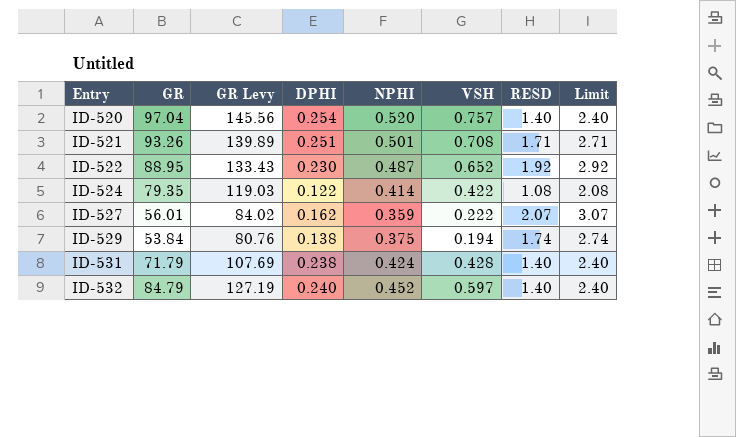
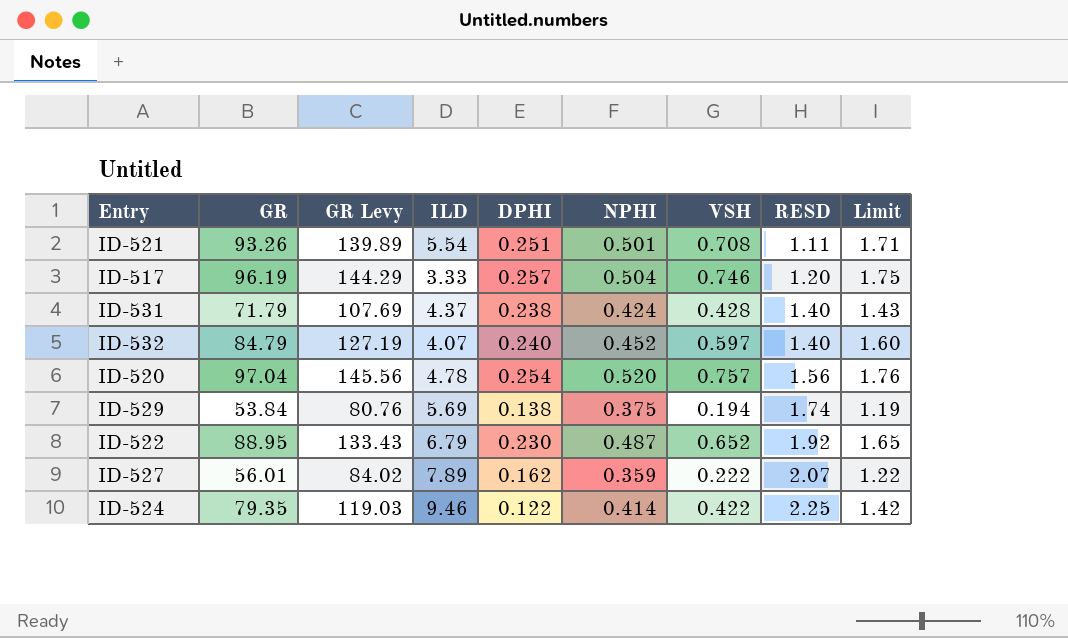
row order: Entry ascending -> RESD ascending
column ILD | position: none -> 4
column Limit | formula: [RESD] + 1 -> [VSH] + 1
ID-521 | RESD: 1.71 -> 1.11
row ID-517: none -> 96.19 | 144.29 | 3.33 | 0.257 | 0.504 | 0.746 | 1.20 | 1.75
ID-520 | RESD: 1.40 -> 1.56
ID-524 | RESD: 1.08 -> 2.25

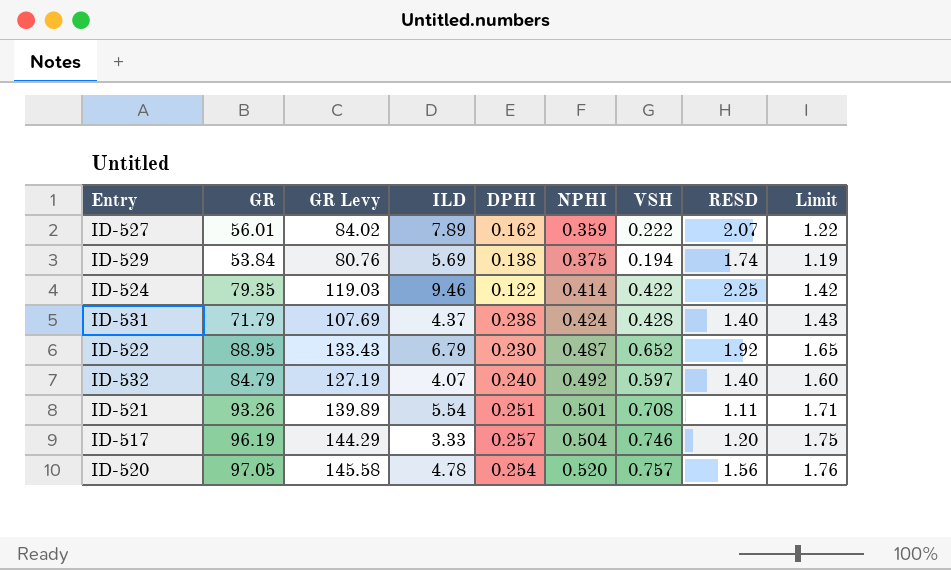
row order: RESD ascending -> NPHI ascending
ID-532 | NPHI: 0.452 -> 0.492
ID-520 | GR: 97.04 -> 97.05
ID-520 | GR Levy: 145.56 -> 145.58

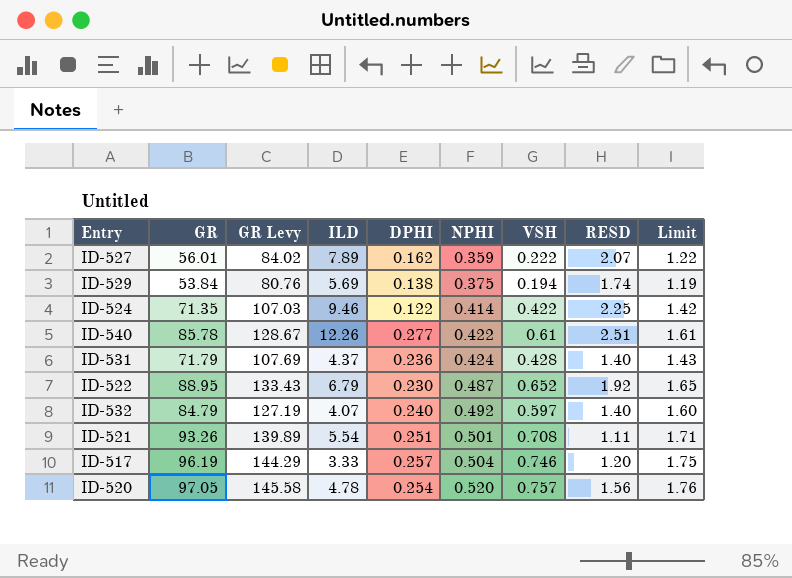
ID-524 | GR: 79.35 -> 71.35
ID-524 | GR Levy: 119.03 -> 107.03
row ID-540: none -> 85.78 | 128.67 | 12.26 | 0.277 | 0.422 | 0.61 | 2.51 | 1.61
ID-531 | DPHI: 0.238 -> 0.236

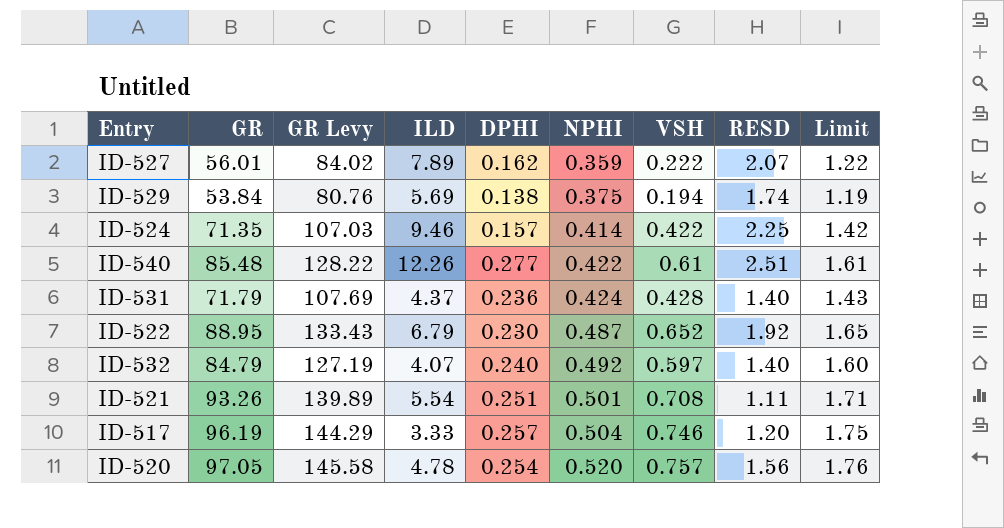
ID-524 | DPHI: 0.122 -> 0.157
ID-540 | GR: 85.78 -> 85.48
ID-540 | GR Levy: 128.67 -> 128.22

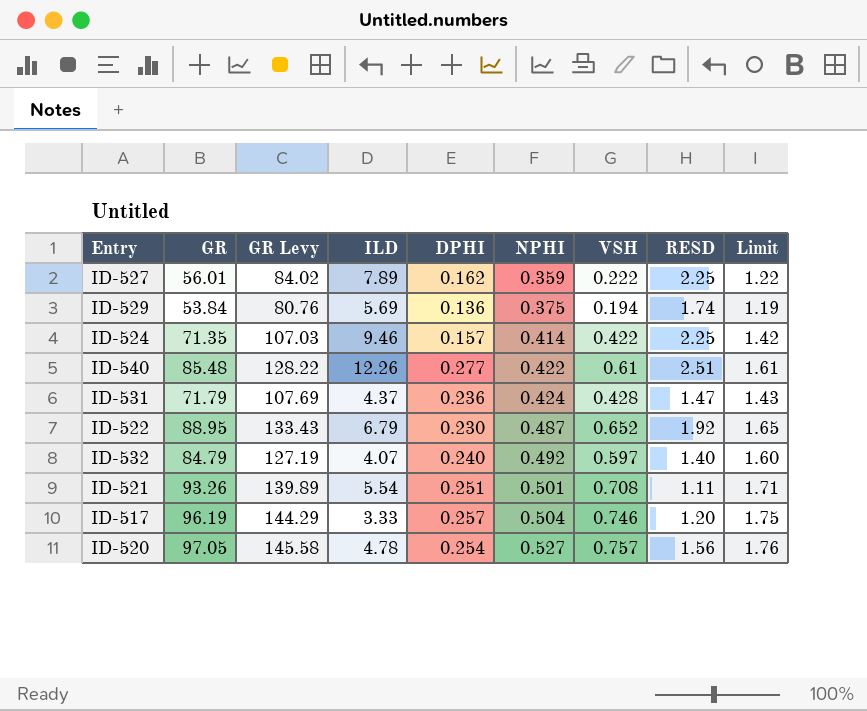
ID-527 | RESD: 2.07 -> 2.25
ID-529 | DPHI: 0.138 -> 0.136
ID-531 | RESD: 1.40 -> 1.47
ID-520 | NPHI: 0.520 -> 0.527

